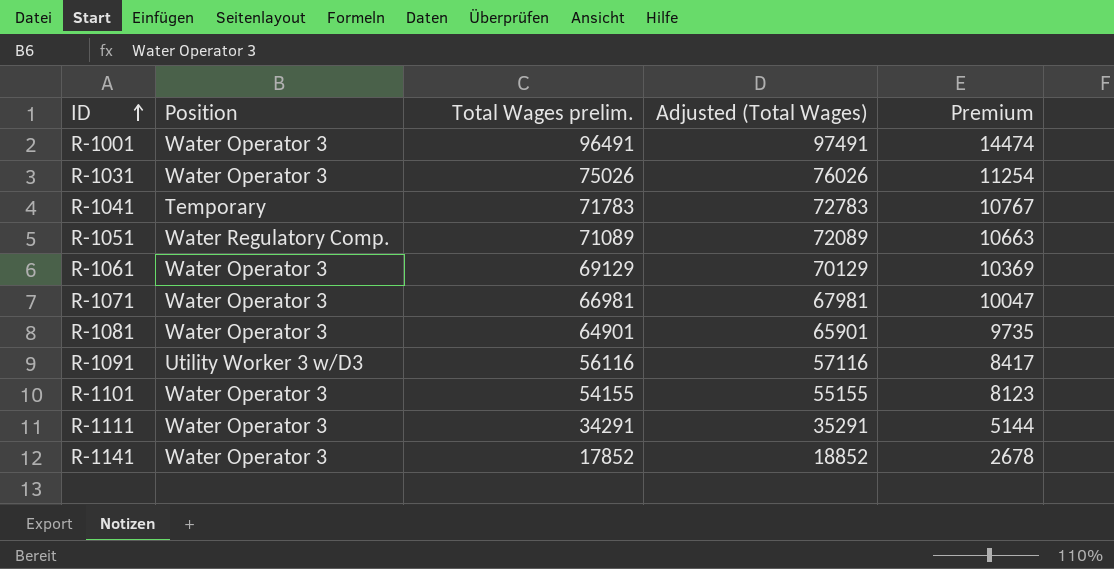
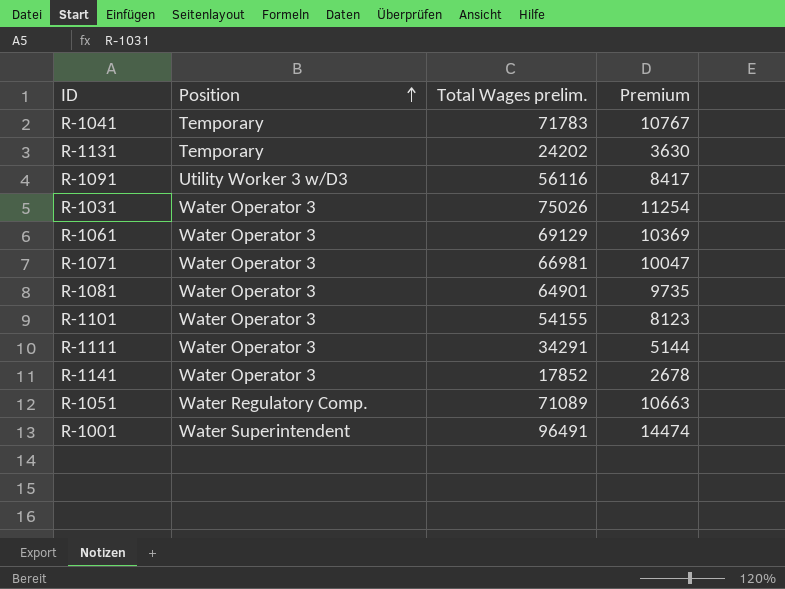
row order: ID ascending -> Position ascending
column Adjusted (Total Wages) | formula: [Total Wages prelim.] + 1000 -> none
row R-1131: none -> Temporary | 24202 | 3630
R-1001 | Position: Water Operator 3 -> Water Superintendent

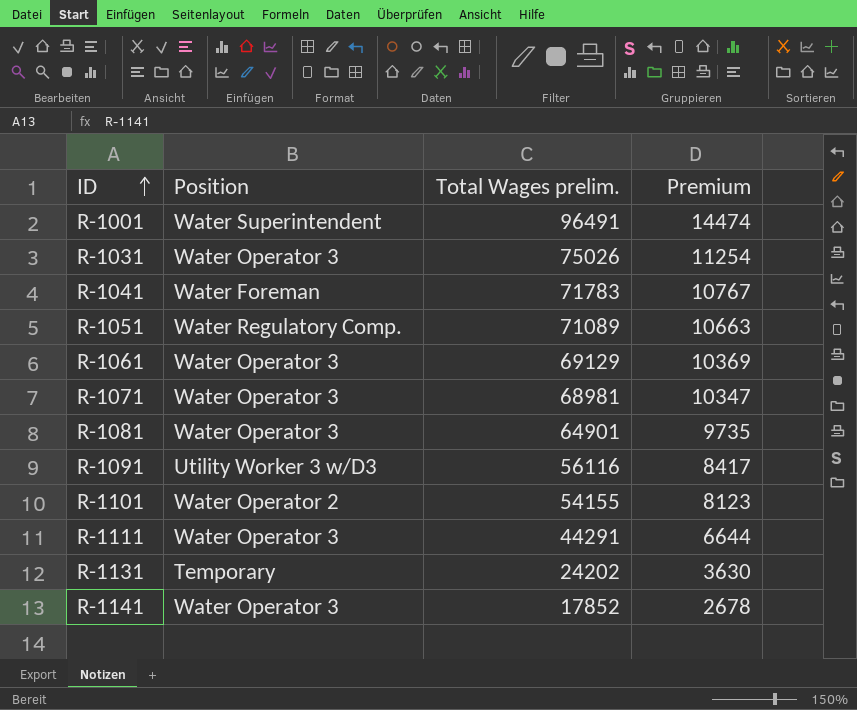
row order: Position ascending -> ID ascending
R-1041 | Position: Temporary -> Water Foreman
R-1071 | Total Wages prelim.: 66981 -> 68981
R-1071 | Premium: 10047 -> 10347
R-1101 | Position: Water Operator 3 -> Water Operator 2
R-1111 | Total Wages prelim.: 34291 -> 44291
R-1111 | Premium: 5144 -> 6644

